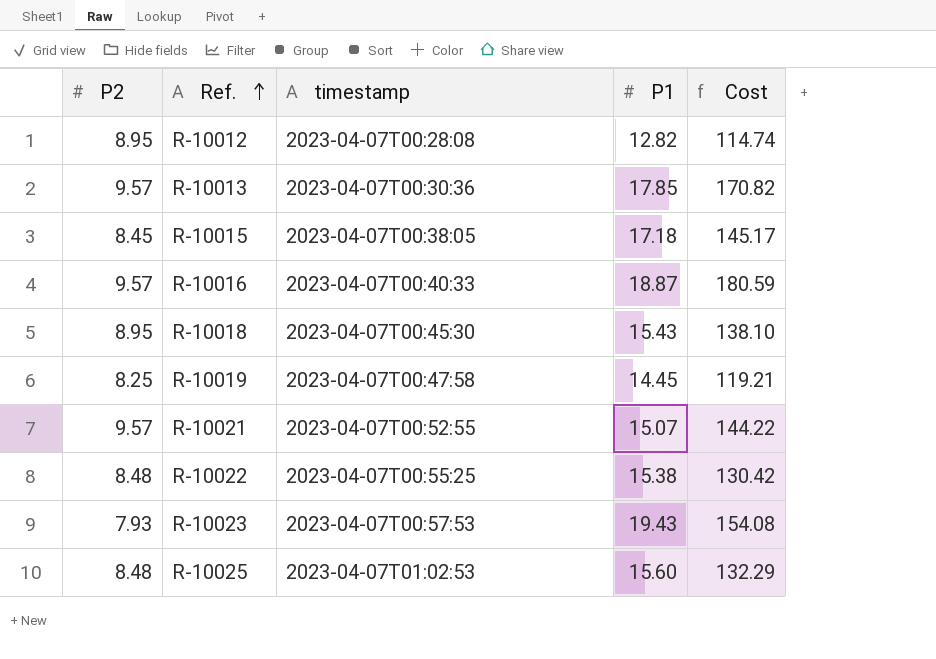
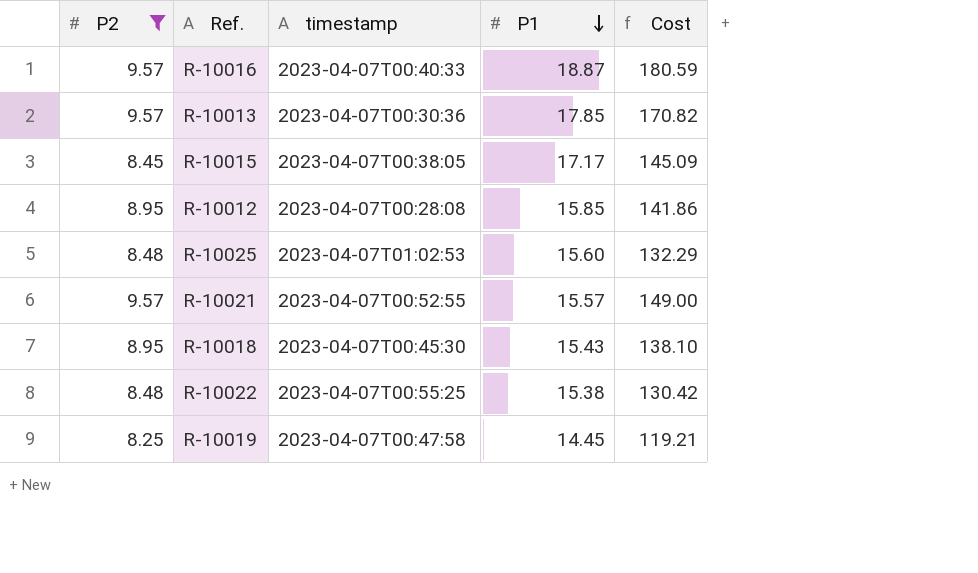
filter: none -> P2 != 7.93
row order: Ref. ascending -> P1 descending
R-10015 | P1: 17.18 -> 17.17
R-10015 | Cost: 145.17 -> 145.09
R-10012 | P1: 12.82 -> 15.85
R-10012 | Cost: 114.74 -> 141.86
R-10021 | P1: 15.07 -> 15.57
R-10021 | Cost: 144.22 -> 149.00

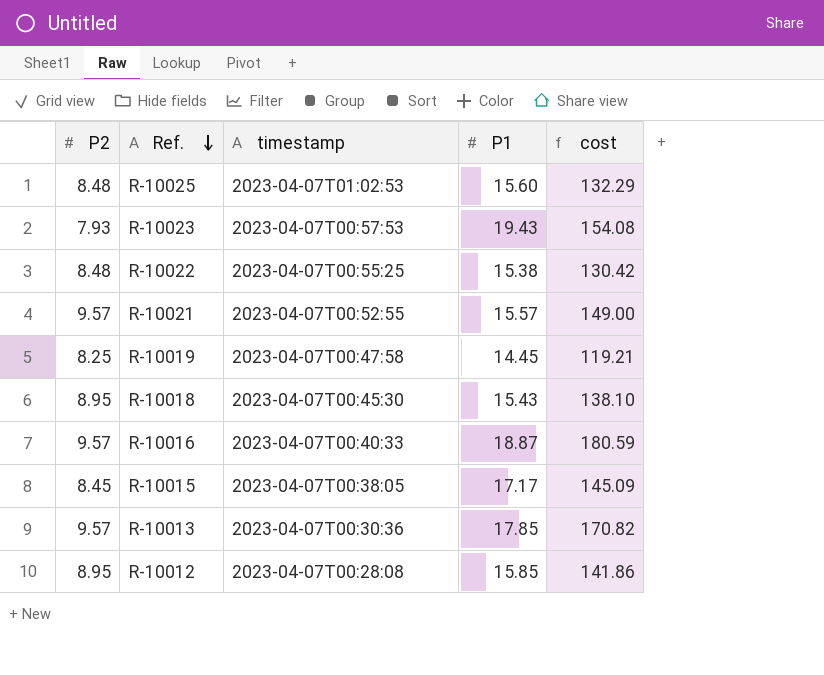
filter: P2 != 7.93 -> none
row order: P1 descending -> Ref. descending
column name: Cost -> cost

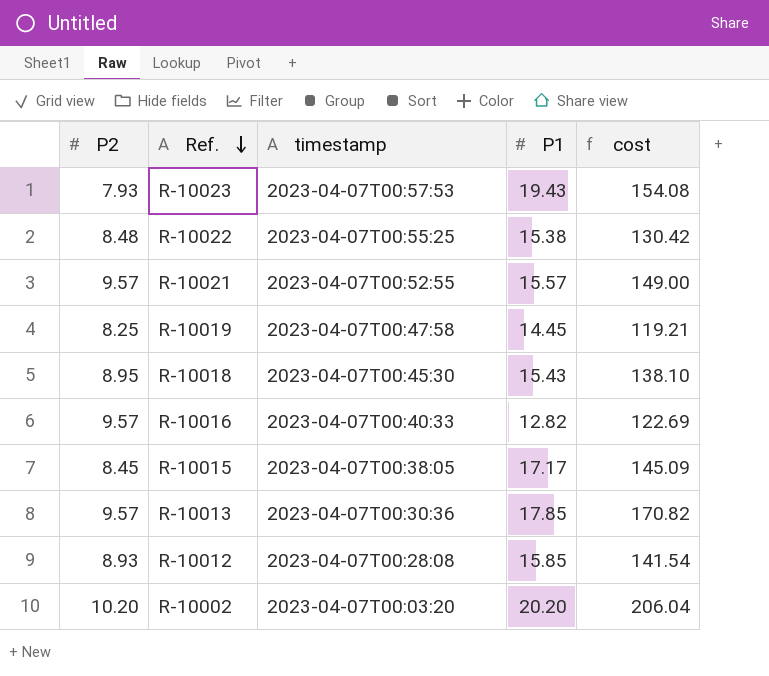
row R-10025: 8.48 | 2023-04-07T01:02:53 | 15.60 | 132.29 -> none
R-10016 | P1: 18.87 -> 12.82
R-10016 | cost: 180.59 -> 122.69
R-10012 | P2: 8.95 -> 8.93
R-10012 | cost: 141.86 -> 141.54
row R-10002: none -> 10.20 | 2023-04-07T00:03:20 | 20.20 | 206.04

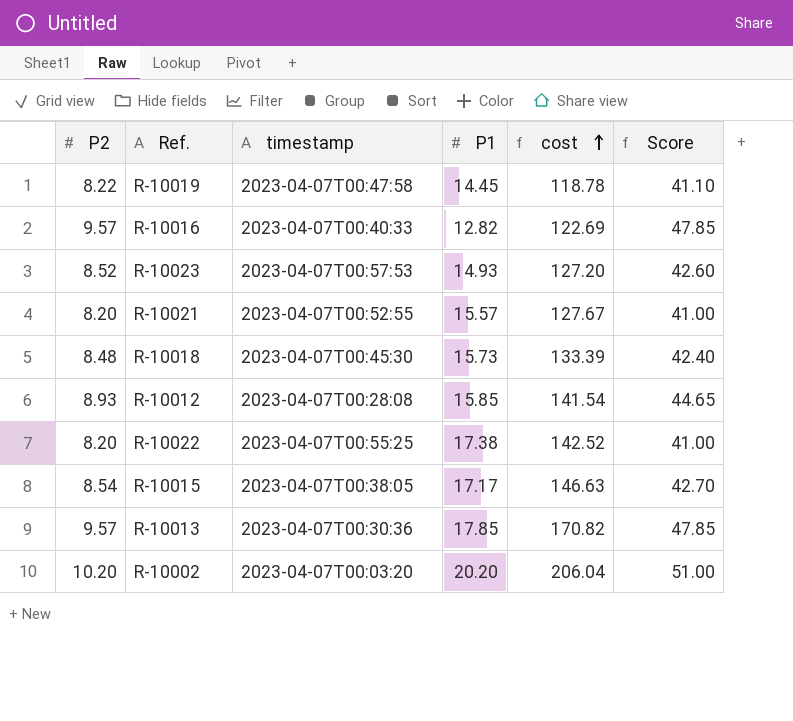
row order: Ref. descending -> cost ascending
column Score | formula: none -> [P2] * 5
R-10019 | P2: 8.25 -> 8.22
R-10019 | cost: 119.21 -> 118.78
R-10023 | P2: 7.93 -> 8.52
R-10023 | P1: 19.43 -> 14.93
R-10023 | cost: 154.08 -> 127.20
R-10021 | P2: 9.57 -> 8.20
R-10021 | cost: 149.00 -> 127.67
R-10018 | P2: 8.95 -> 8.48
R-10018 | P1: 15.43 -> 15.73
R-10018 | cost: 138.10 -> 133.39
R-10022 | P2: 8.48 -> 8.20
R-10022 | P1: 15.38 -> 17.38
R-10022 | cost: 130.42 -> 142.52
R-10015 | P2: 8.45 -> 8.54
R-10015 | cost: 145.09 -> 146.63

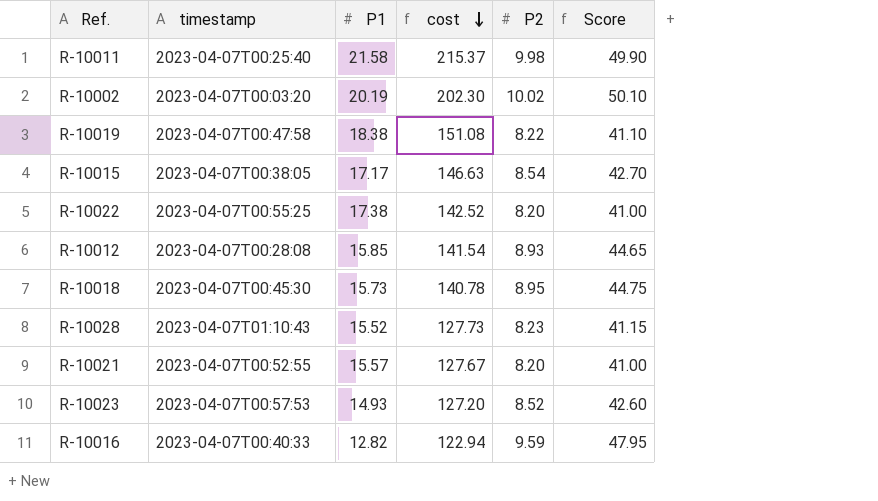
row order: cost ascending -> cost descending
column P2 | position: 1 -> 5
row R-10013: 9.57 | 2023-04-07T00:30:36 | 17.85 | 170.82 | 47.85 -> none
row R-10011: none -> 2023-04-07T00:25:40 | 21.58 | 215.37 | 9.98 | 49.90
R-10002 | P1: 20.20 -> 20.19
R-10002 | cost: 206.04 -> 202.30
R-10002 | P2: 10.20 -> 10.02
R-10002 | Score: 51.00 -> 50.10
R-10019 | P1: 14.45 -> 18.38
R-10019 | cost: 118.78 -> 151.08
R-10018 | cost: 133.39 -> 140.78
R-10018 | P2: 8.48 -> 8.95
R-10018 | Score: 42.40 -> 44.75
row R-10028: none -> 2023-04-07T01:10:43 | 15.52 | 127.73 | 8.23 | 41.15
R-10016 | cost: 122.69 -> 122.94
R-10016 | P2: 9.57 -> 9.59
R-10016 | Score: 47.85 -> 47.95

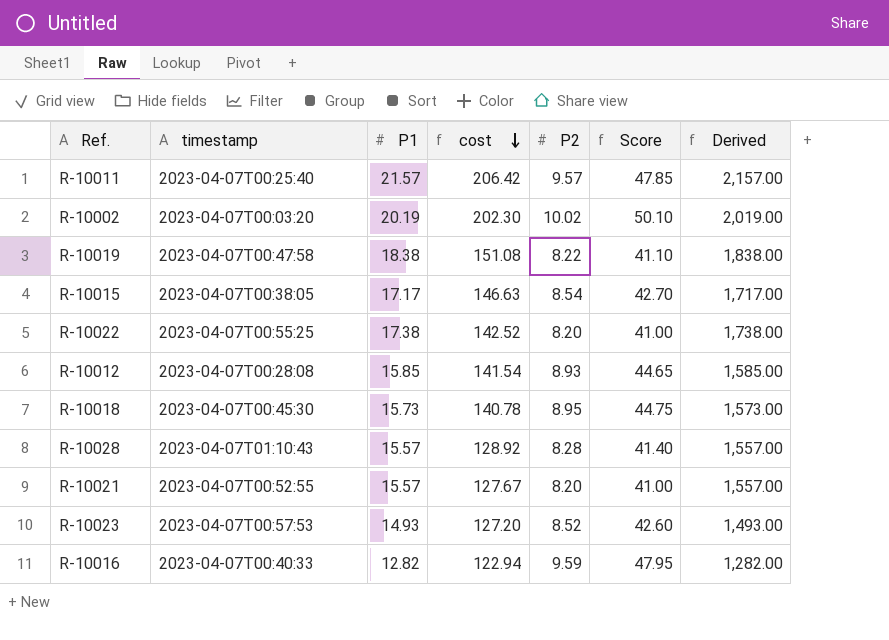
column Derived | formula: none -> [P1] * 100
R-10011 | P1: 21.58 -> 21.57
R-10011 | cost: 215.37 -> 206.42
R-10011 | P2: 9.98 -> 9.57
R-10011 | Score: 49.90 -> 47.85
R-10028 | P1: 15.52 -> 15.57
R-10028 | cost: 127.73 -> 128.92
R-10028 | P2: 8.23 -> 8.28
R-10028 | Score: 41.15 -> 41.40

